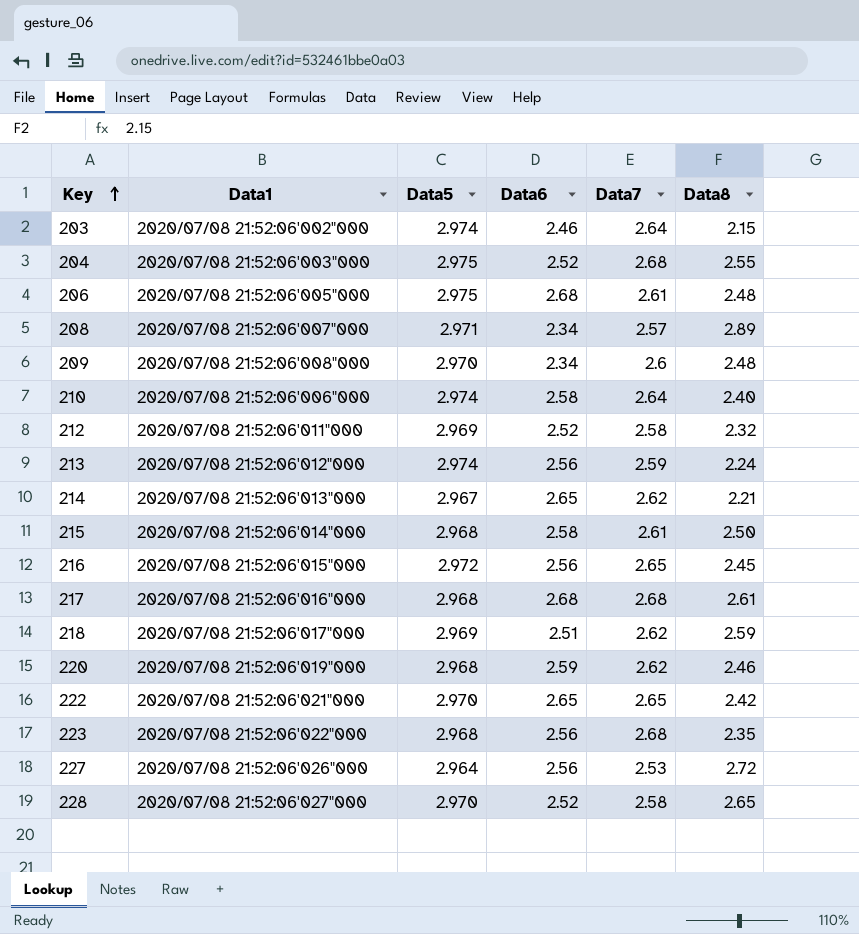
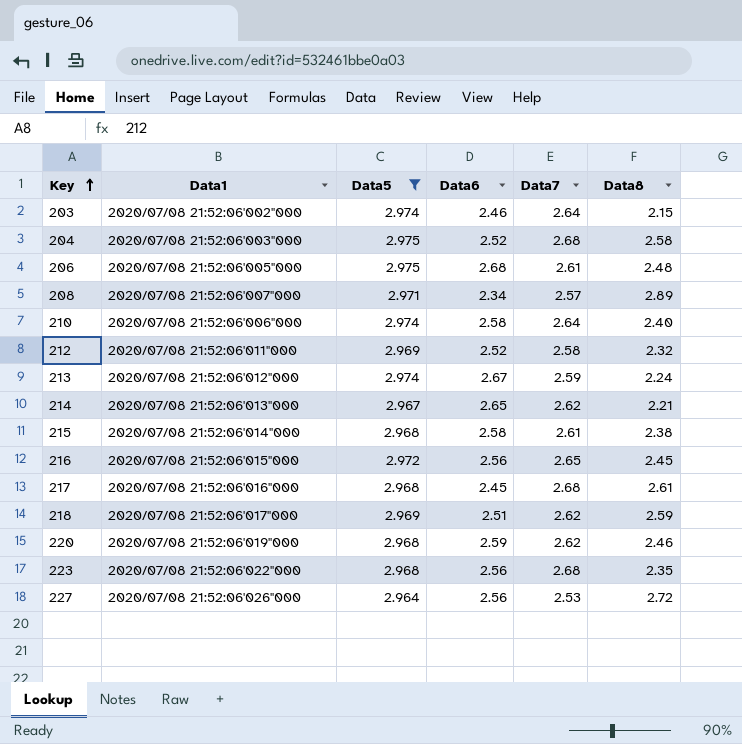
filter: none -> Data5 != 2.970
204 | Data8: 2.55 -> 2.58
213 | Data6: 2.56 -> 2.67
215 | Data8: 2.50 -> 2.38
217 | Data6: 2.68 -> 2.45

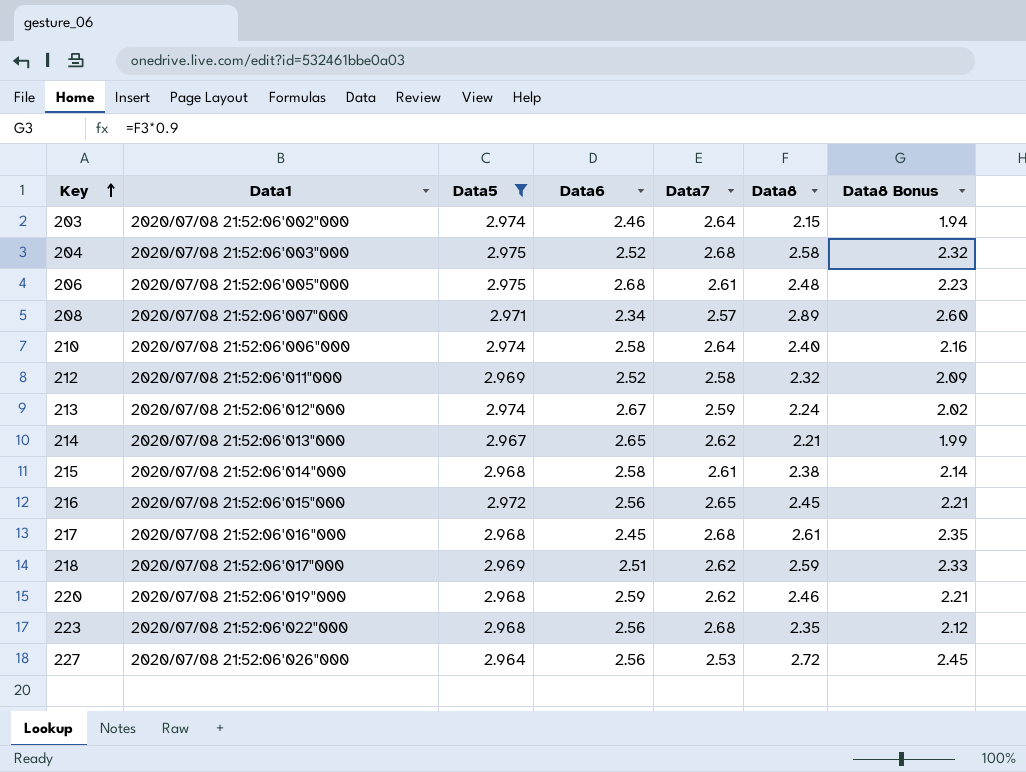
column Data8 Bonus | formula: none -> [Data8] * 0.9

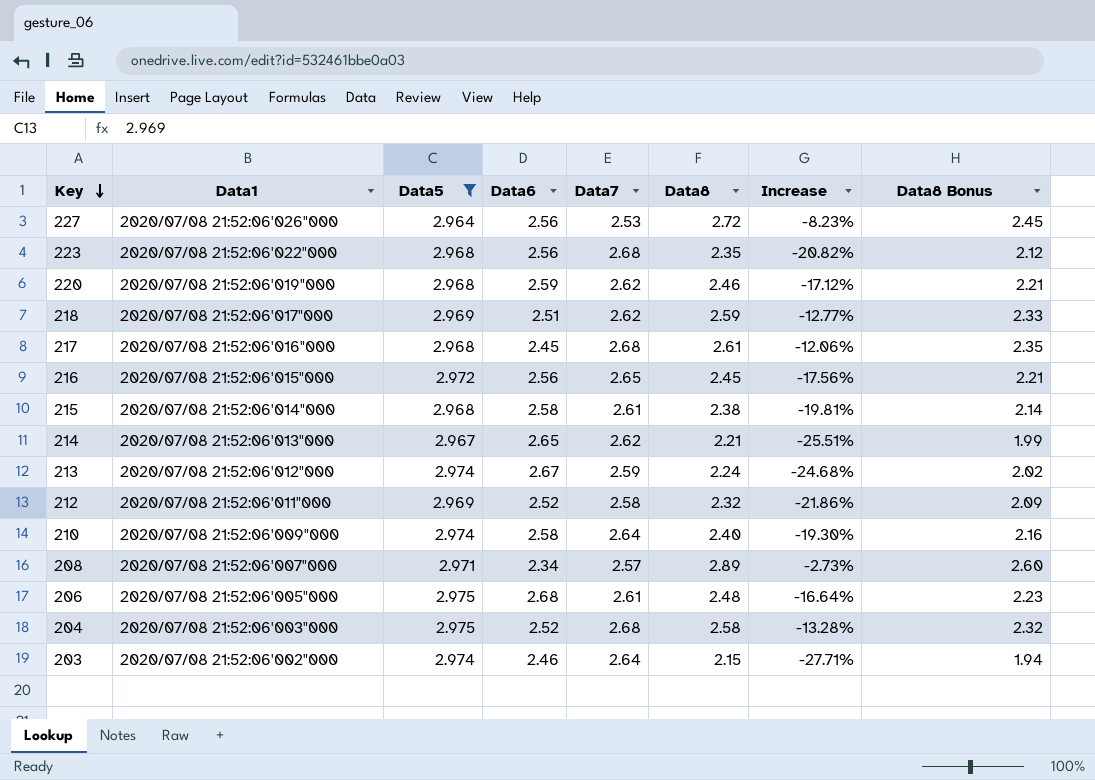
row order: Key ascending -> Key descending
column Increase | formula: none -> ([Data8] - [Data5]) / [Data5]
210 | Data1: 2020/07/08 21:52:06'006"000 -> 2020/07/08 21:52:06'009"000

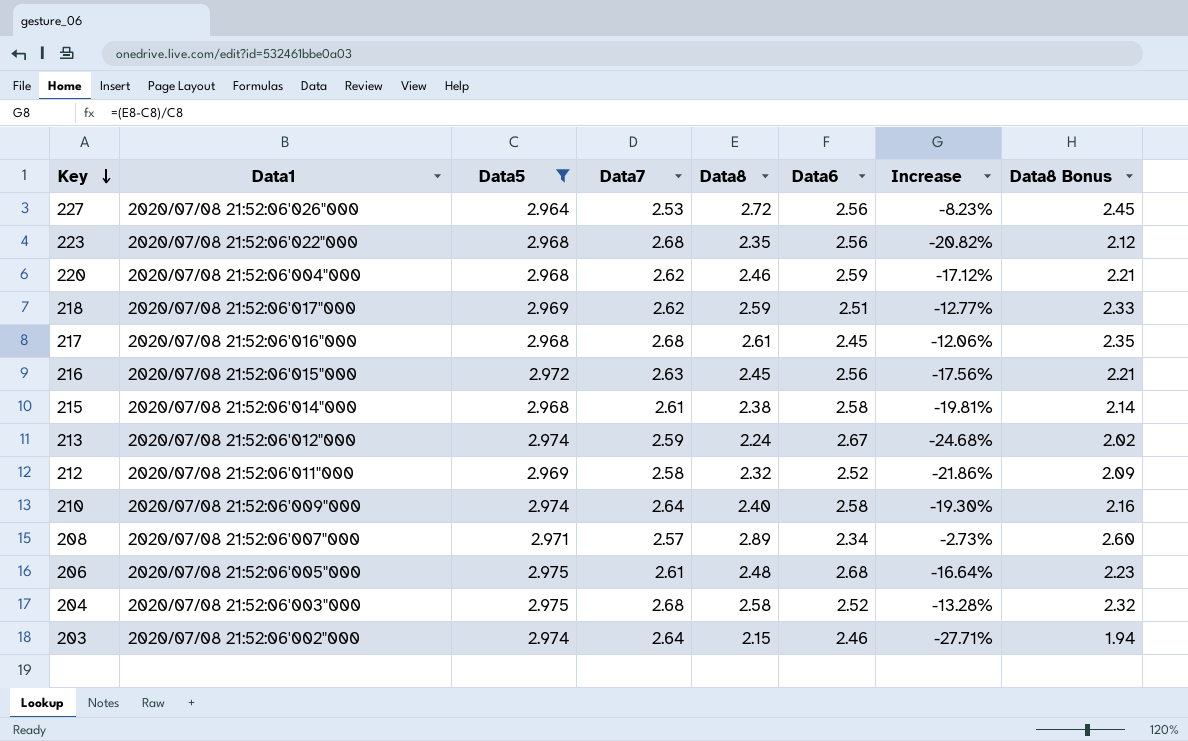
column Data6 | position: 4 -> 6
row 214: 2020/07/08 21:52:06'013"000 | 2.967 | 2.65 | 2.62 | 2.21 | -25.51% | 1.99 -> none
220 | Data1: 2020/07/08 21:52:06'019"000 -> 2020/07/08 21:52:06'004"000
216 | Data7: 2.65 -> 2.63

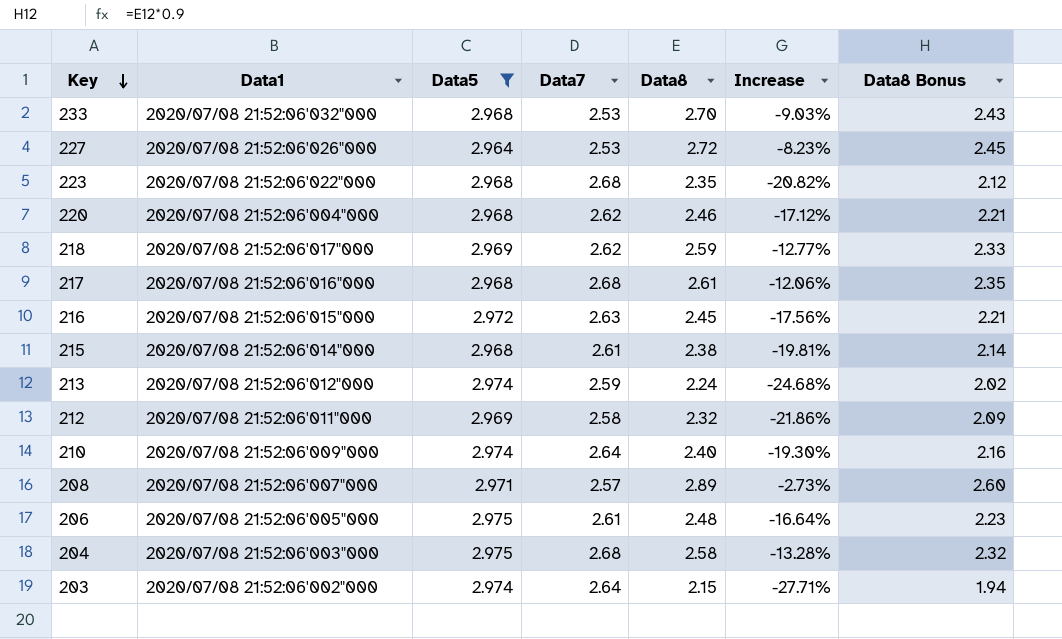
column Data6 | position: 6 -> none
row 233: none -> 2020/07/08 21:52:06'032"000 | 2.968 | 2.53 | 2.70 | -9.03% | 2.43

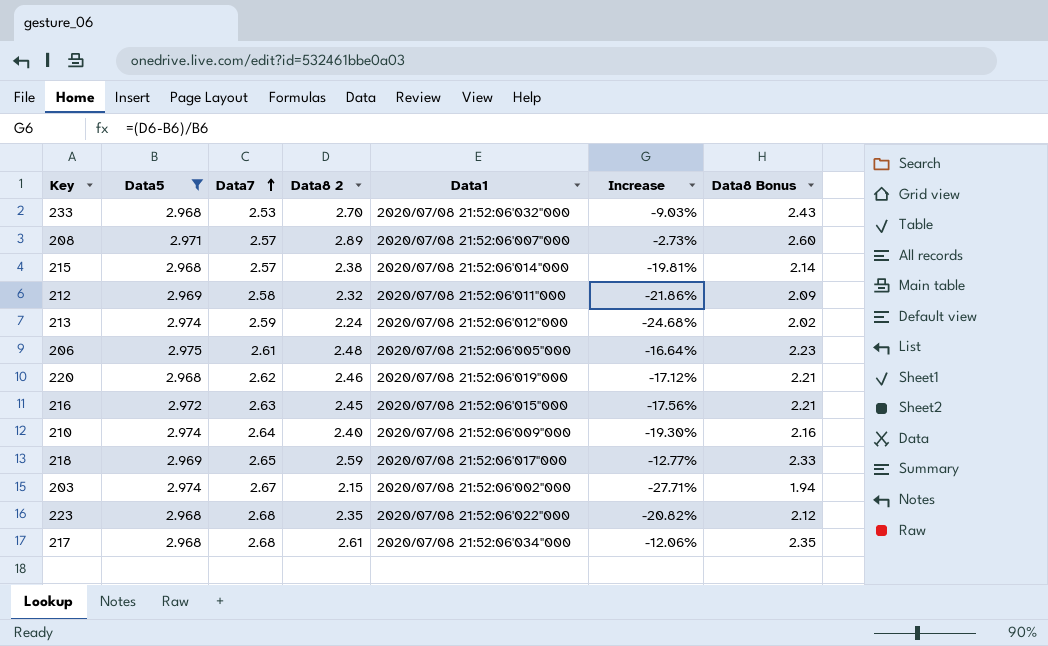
row order: Key descending -> Data7 ascending
column name: Data8 -> Data8 2
column Data1 | position: 2 -> 5
row 227: 2020/07/08 21:52:06'026"000 | 2.964 | 2.53 | 2.72 | -8.23% | 2.45 -> none
row 204: 2020/07/08 21:52:06'003"000 | 2.975 | 2.68 | 2.58 | -13.28% | 2.32 -> none
215 | Data7: 2.61 -> 2.57
220 | Data1: 2020/07/08 21:52:06'004"000 -> 2020/07/08 21:52:06'019"000
218 | Data7: 2.62 -> 2.65
203 | Data7: 2.64 -> 2.67
217 | Data1: 2020/07/08 21:52:06'016"000 -> 2020/07/08 21:52:06'034"000

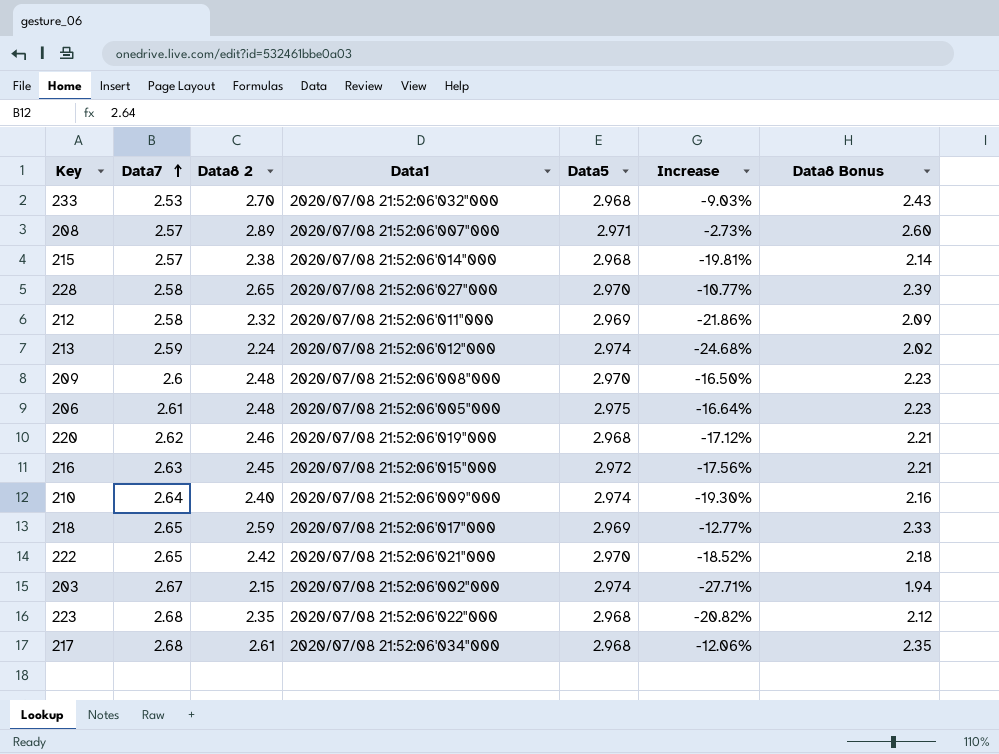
filter: Data5 != 2.970 -> none
column Data5 | position: 2 -> 5

